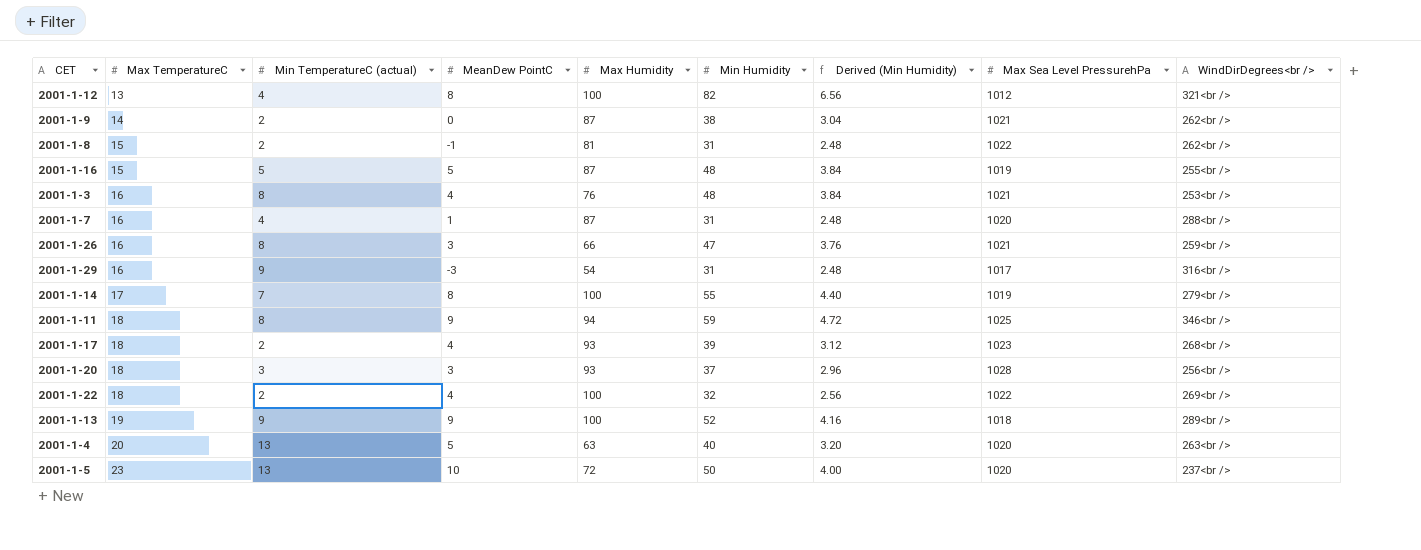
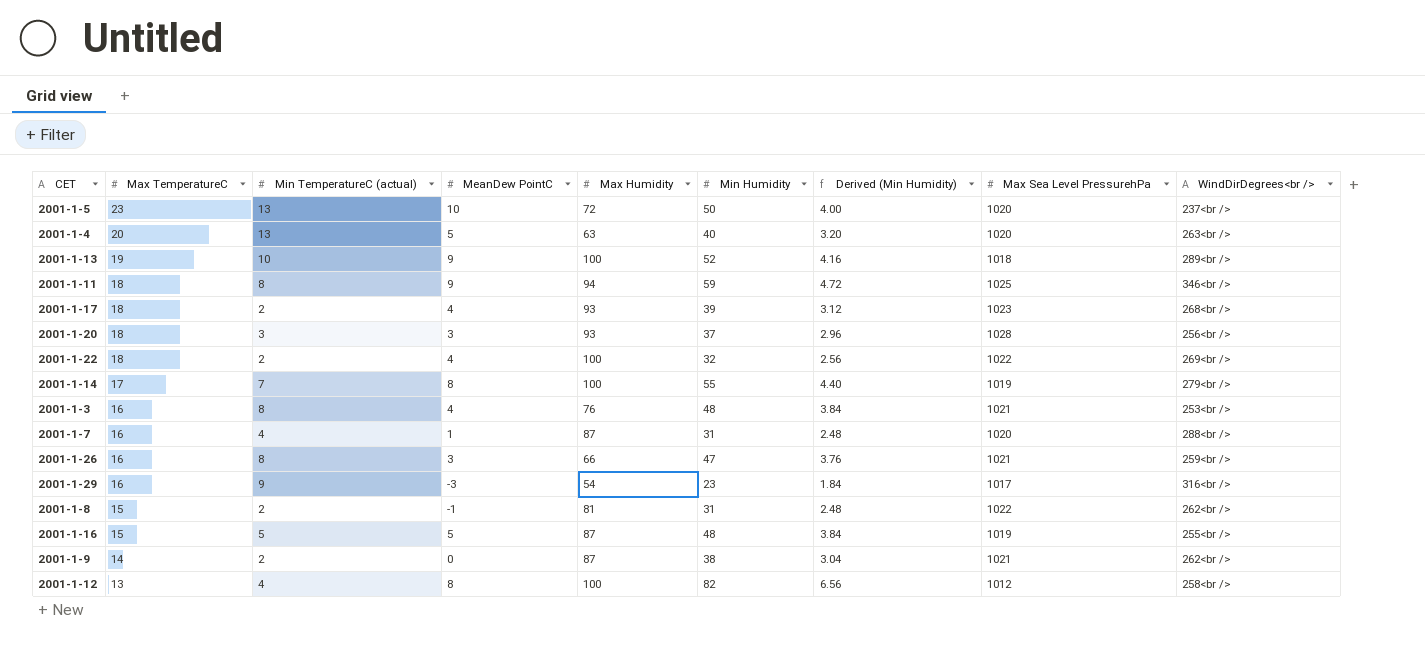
row order: Max TemperatureC ascending -> Max TemperatureC descending
2001-1-13 | Min TemperatureC (actual): 9 -> 10
2001-1-29 | Min Humidity: 31 -> 23
2001-1-29 | Derived (Min Humidity): 2.48 -> 1.84
2001-1-12 | WindDirDegrees<br />: 321<br /> -> 258<br />

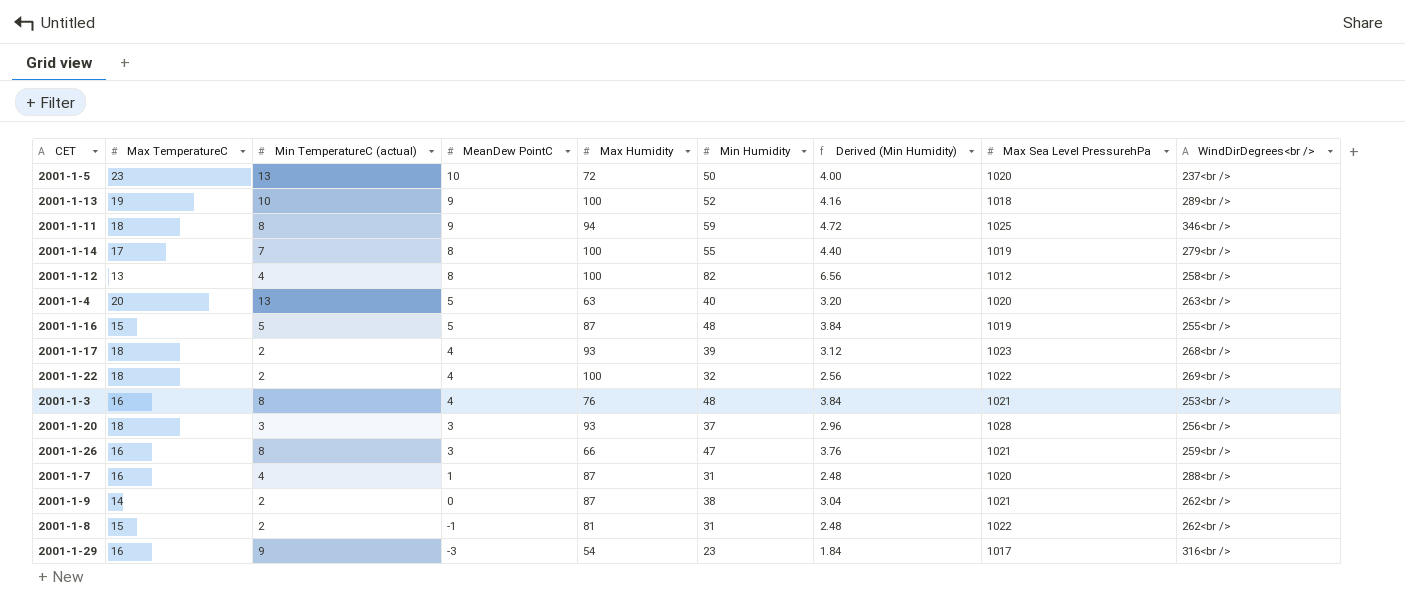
row order: Max TemperatureC descending -> MeanDew PointC descending

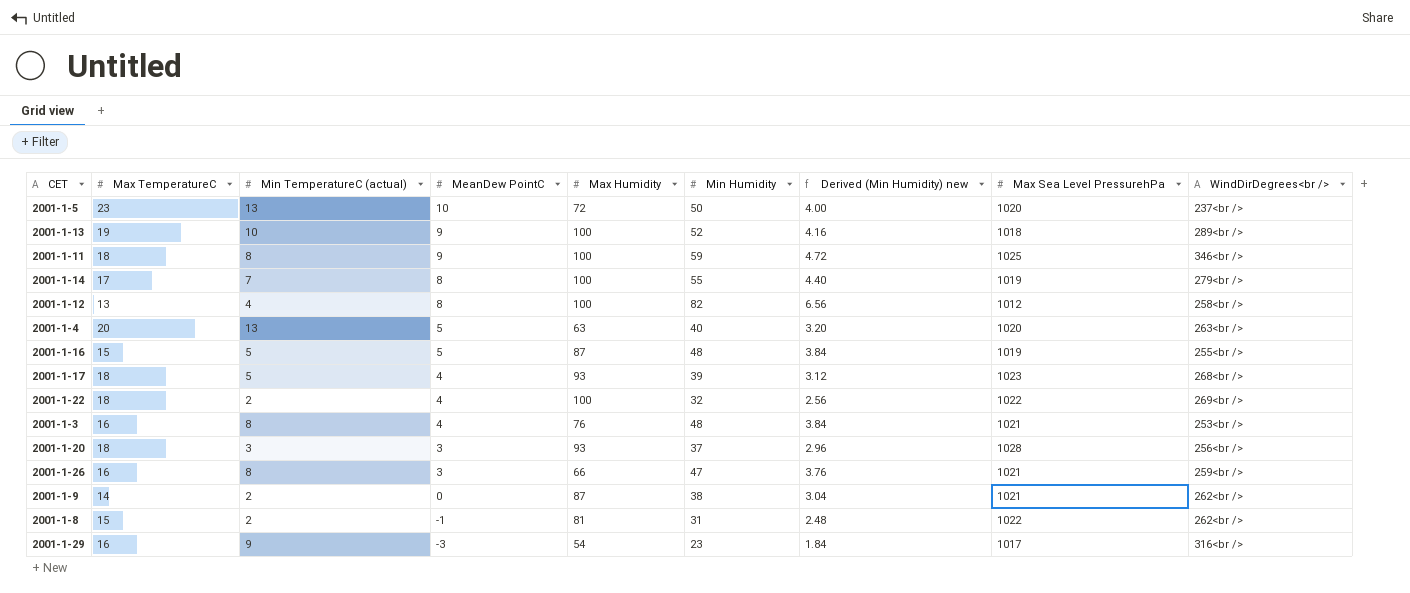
column name: Derived (Min Humidity) -> Derived (Min Humidity) new
row 2001-1-7: 16 | 4 | 1 | 87 | 31 | 2.48 | 1020 | 288<br /> -> none
2001-1-11 | Max Humidity: 94 -> 100
2001-1-17 | Min TemperatureC (actual): 2 -> 5

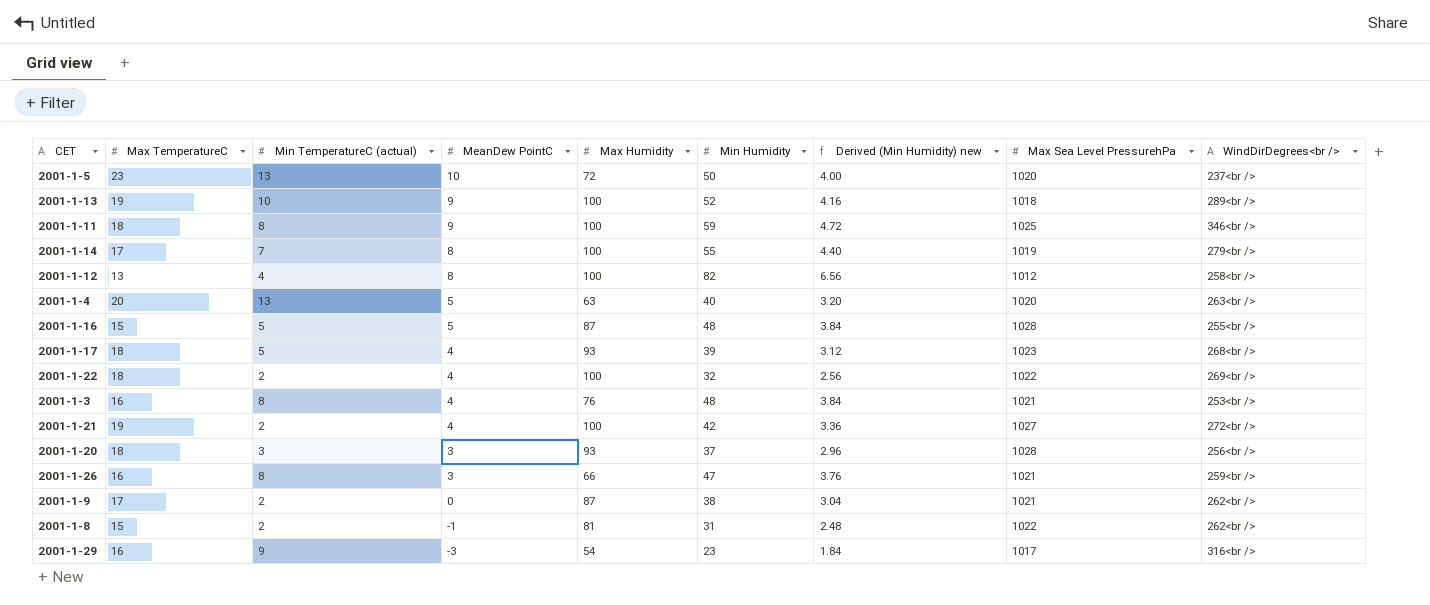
2001-1-16 | Max Sea Level PressurehPa: 1019 -> 1028
row 2001-1-21: none -> 19 | 2 | 4 | 100 | 42 | 3.36 | 1027 | 272<br />
2001-1-9 | Max TemperatureC: 14 -> 17

